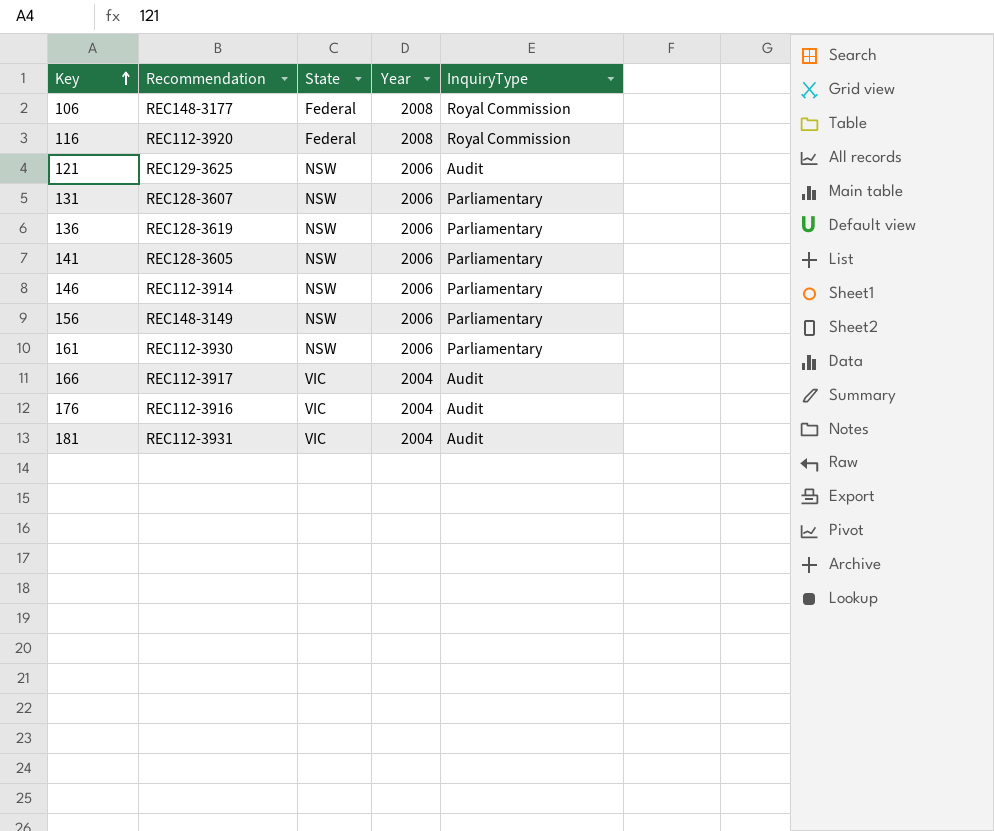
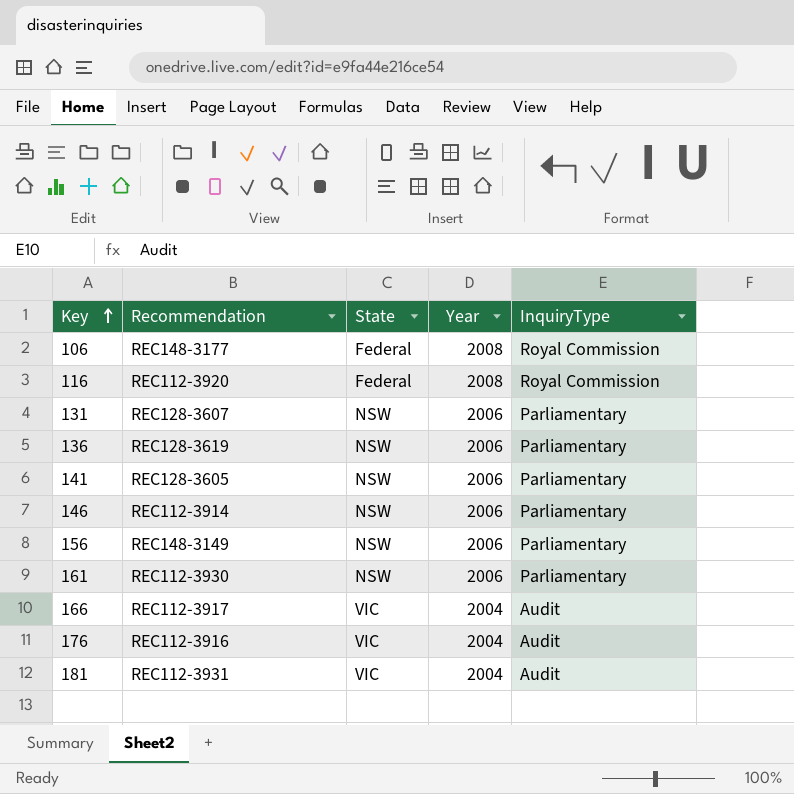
row 121: REC129-3625 | NSW | 2006 | Audit -> none

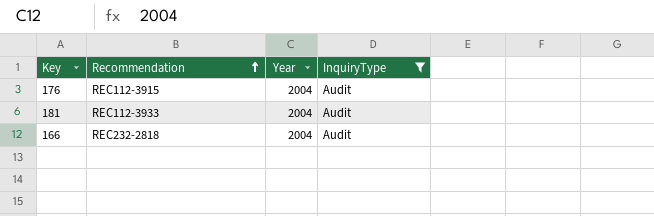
filter: none -> InquiryType = Audit
row order: Key ascending -> Recommendation ascending
column State | position: 3 -> none
176 | Recommendation: REC112-3916 -> REC112-3915
181 | Recommendation: REC112-3931 -> REC112-3933
166 | Recommendation: REC112-3917 -> REC232-2818

